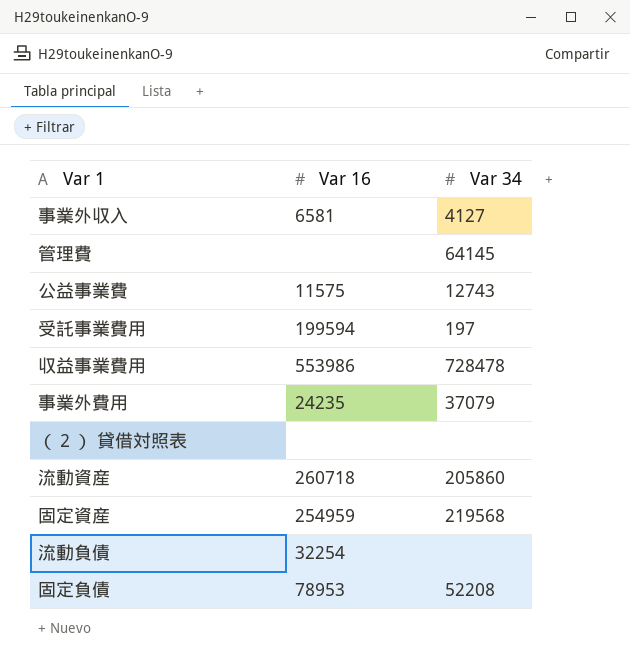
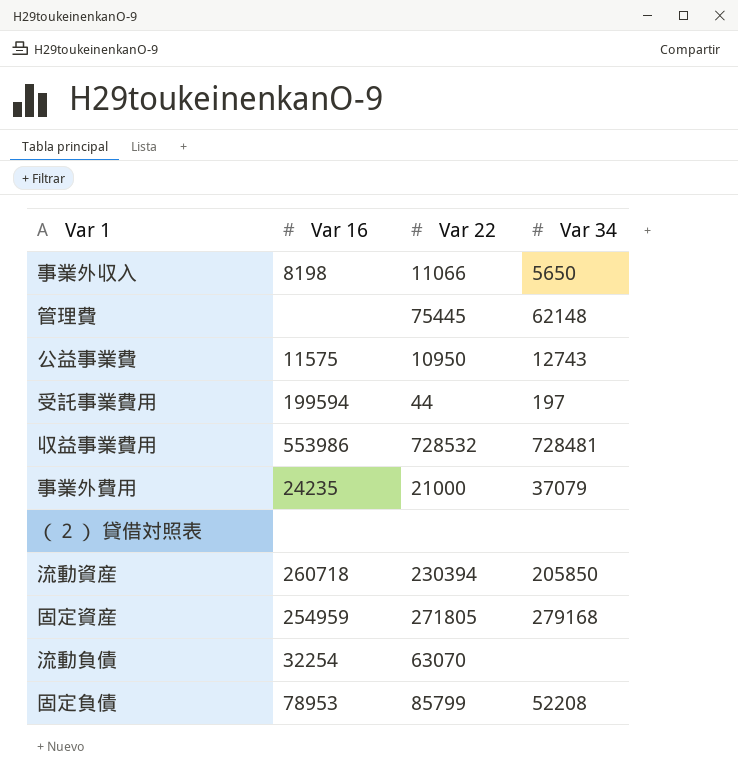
column Var 22 | position: none -> 3
事業外収入 | Var 16: 6581 -> 8198
事業外収入 | Var 34: 4127 -> 5650
管理費 | Var 34: 64145 -> 62148
収益事業費用 | Var 34: 728478 -> 728481
流動資産 | Var 34: 205860 -> 205850
固定資産 | Var 34: 219568 -> 279168

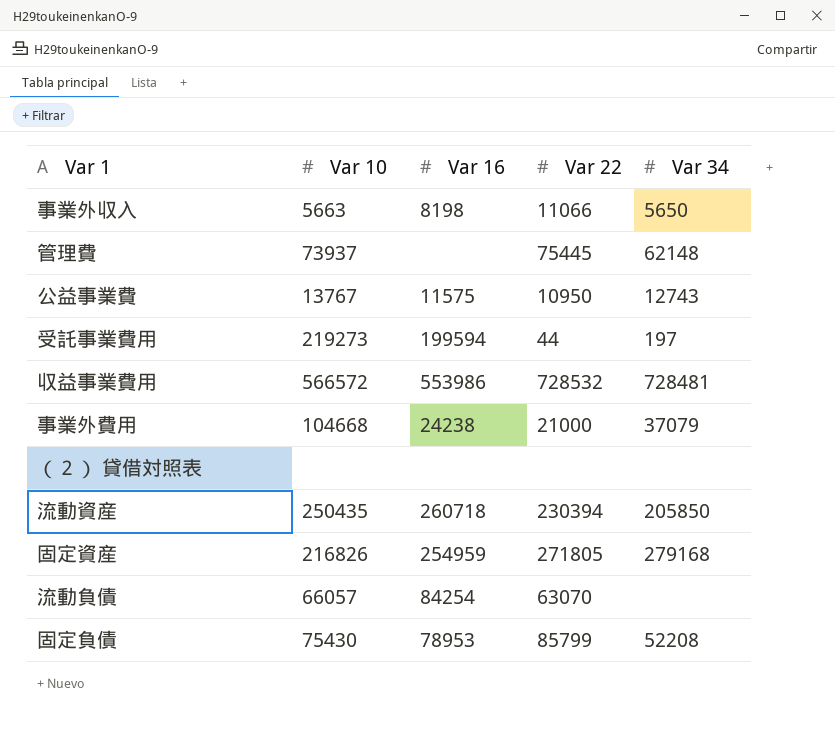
column Var 10 | position: none -> 2
事業外費用 | Var 16: 24235 -> 24238
流動負債 | Var 16: 32254 -> 84254

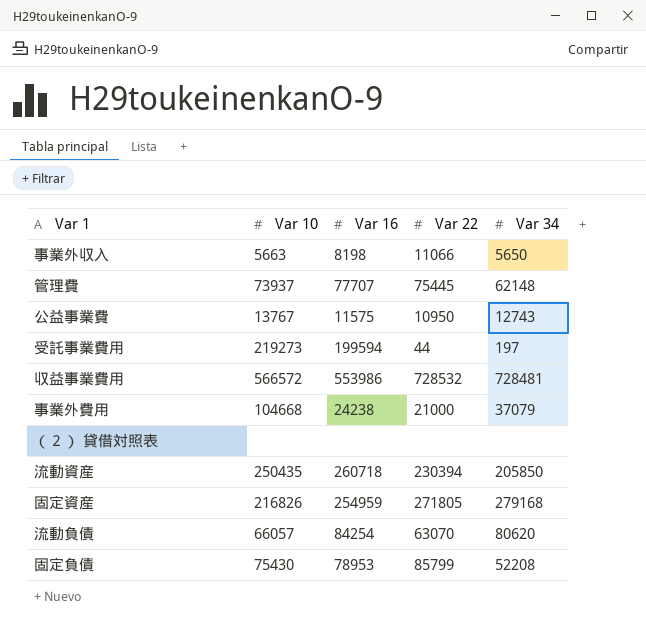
管理費 | Var 16: none -> 77707
流動負債 | Var 34: none -> 80620

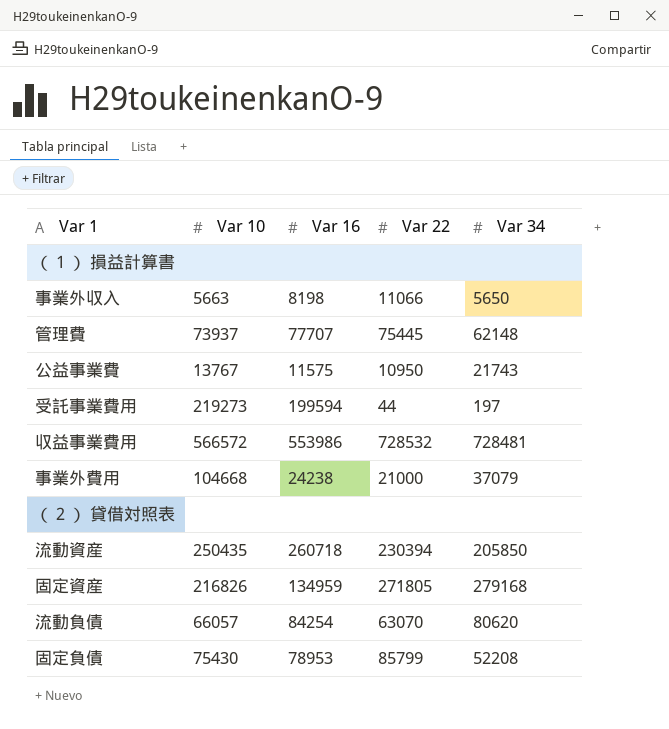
row （１） 損益計算書: none -> none | none | none | none
公益事業費 | Var 34: 12743 -> 21743
固定資産 | Var 16: 254959 -> 134959

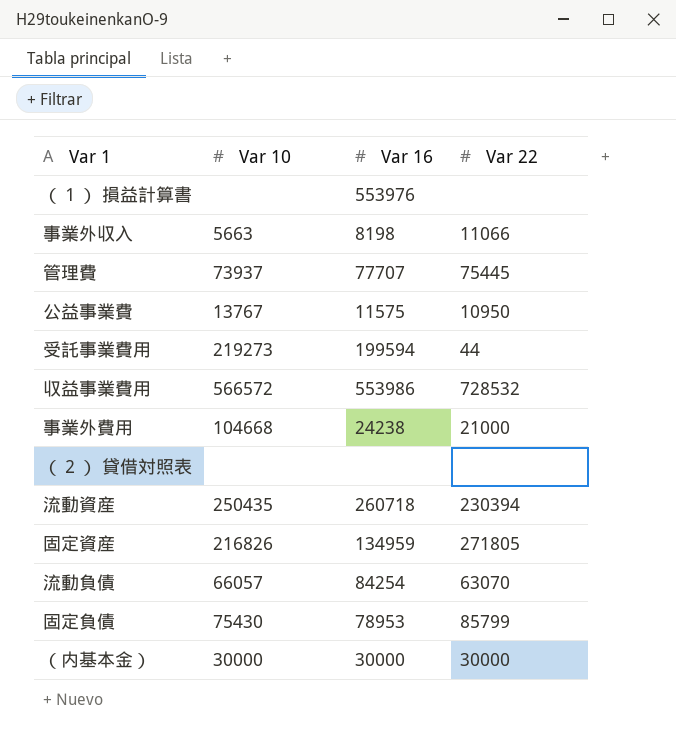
column Var 34 | position: 5 -> none
（１） 損益計算書 | Var 16: none -> 553976
row （内基本金）: none -> 30000 | 30000 | 30000

